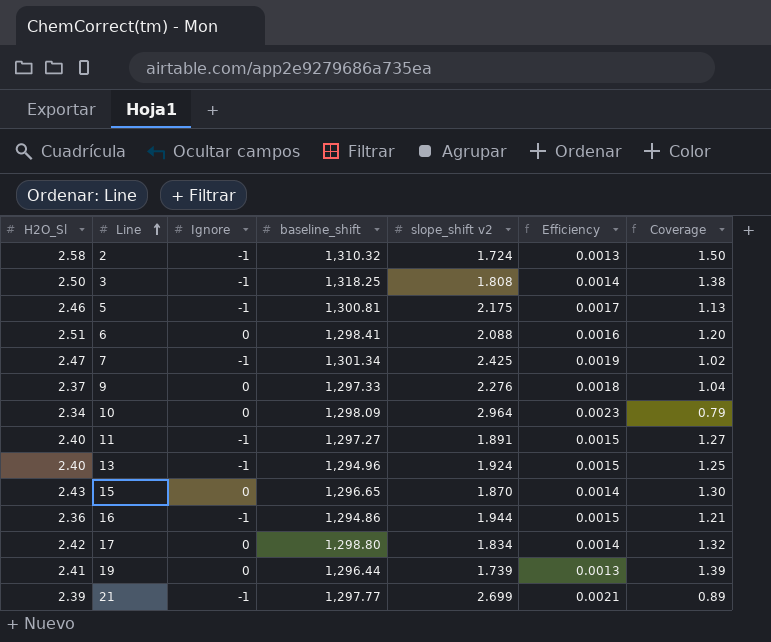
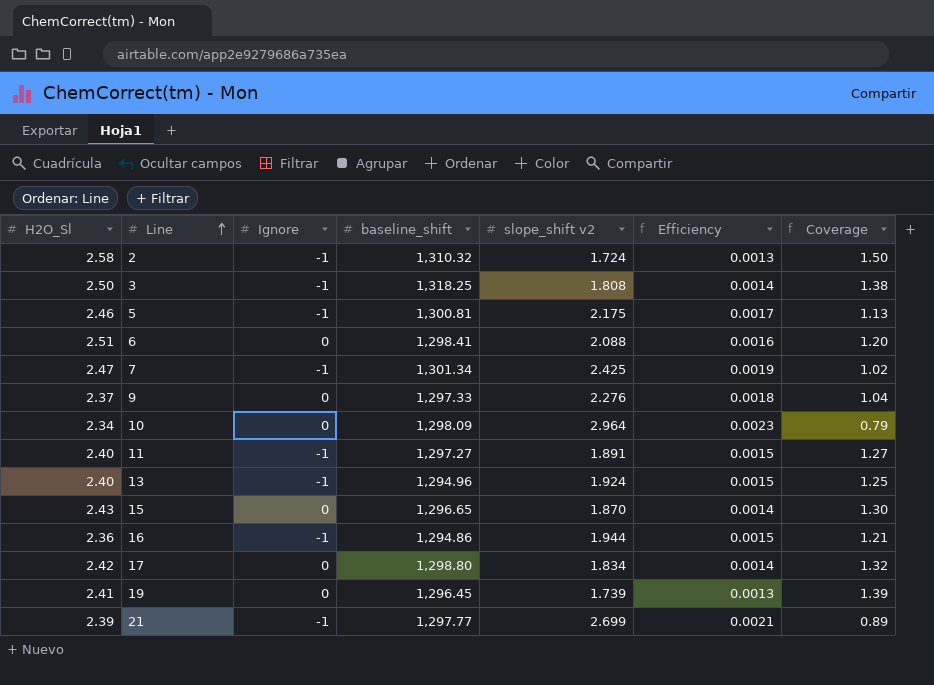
19 | baseline_shift: 1,296.44 -> 1,296.45

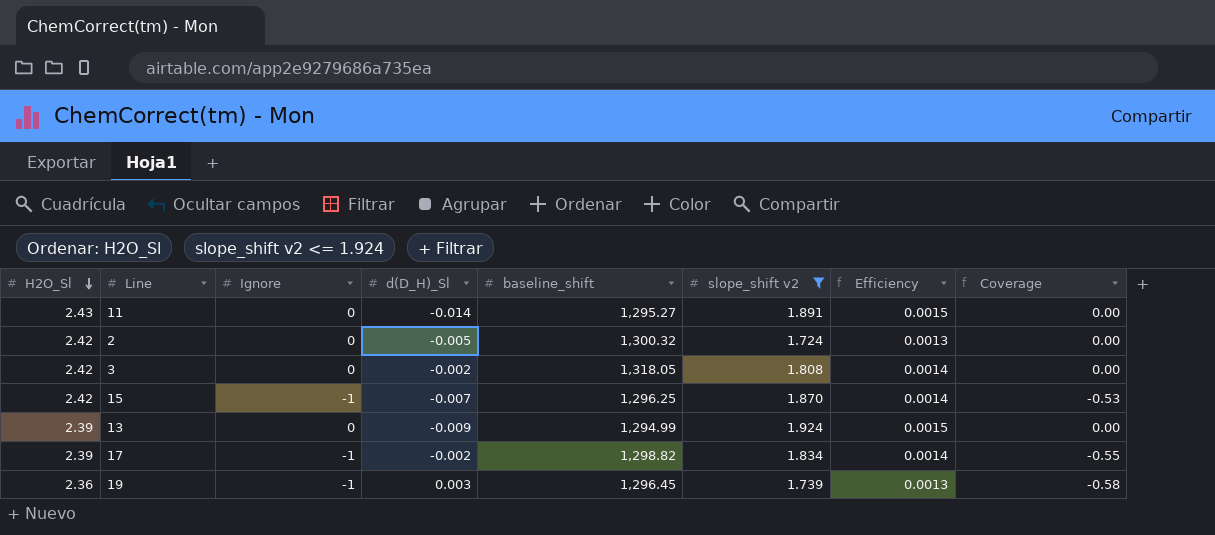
filter: none -> slope_shift v2 <= 1.924
row order: Line ascending -> H2O_Sl descending
column d(D_H)_Sl | position: none -> 4
column Coverage | formula: [H2O_Sl] / [slope_shift v2] -> [Ignore] / [slope_shift v2]
11 | H2O_Sl: 2.40 -> 2.43
11 | Ignore: -1 -> 0
11 | baseline_shift: 1,297.27 -> 1,295.27
2 | H2O_Sl: 2.58 -> 2.42
2 | Ignore: -1 -> 0
2 | baseline_shift: 1,310.32 -> 1,300.32
3 | H2O_Sl: 2.50 -> 2.42
3 | Ignore: -1 -> 0
3 | baseline_shift: 1,318.25 -> 1,318.05
15 | H2O_Sl: 2.43 -> 2.42
15 | Ignore: 0 -> -1
15 | baseline_shift: 1,296.65 -> 1,296.25
13 | H2O_Sl: 2.40 -> 2.39
13 | Ignore: -1 -> 0
13 | baseline_shift: 1,294.96 -> 1,294.99
17 | H2O_Sl: 2.42 -> 2.39
17 | Ignore: 0 -> -1
17 | baseline_shift: 1,298.80 -> 1,298.82
19 | H2O_Sl: 2.41 -> 2.36
19 | Ignore: 0 -> -1

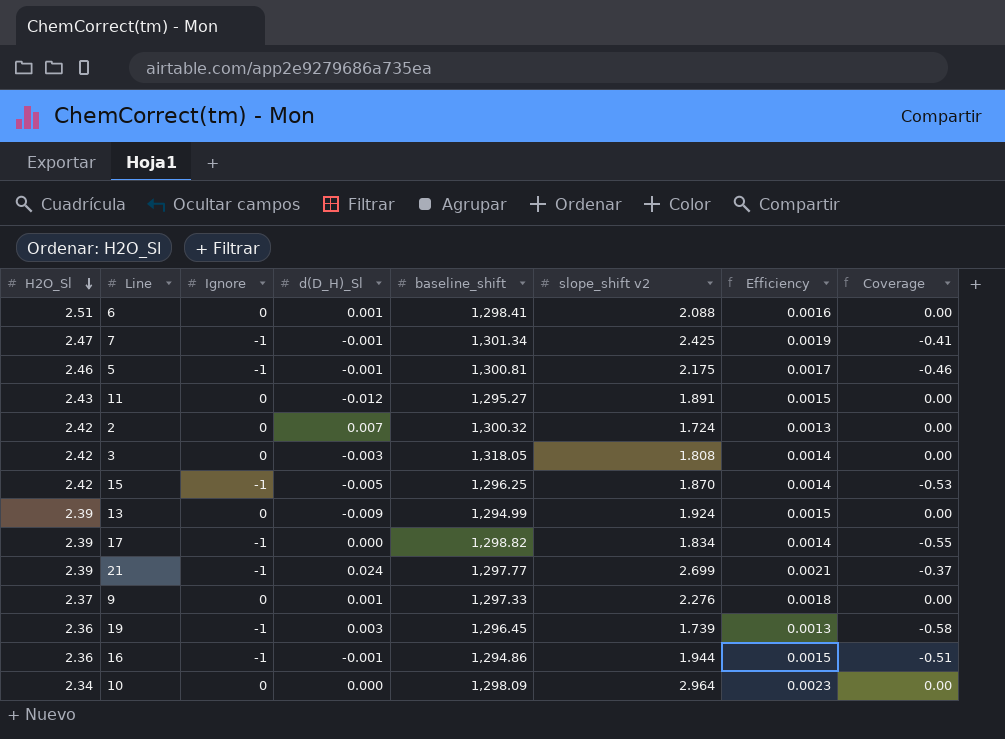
filter: slope_shift v2 <= 1.924 -> none
11 | d(D_H)_Sl: -0.014 -> -0.012
2 | d(D_H)_Sl: -0.005 -> 0.007
3 | d(D_H)_Sl: -0.002 -> -0.003
15 | d(D_H)_Sl: -0.007 -> -0.005
17 | d(D_H)_Sl: -0.002 -> 0.000

